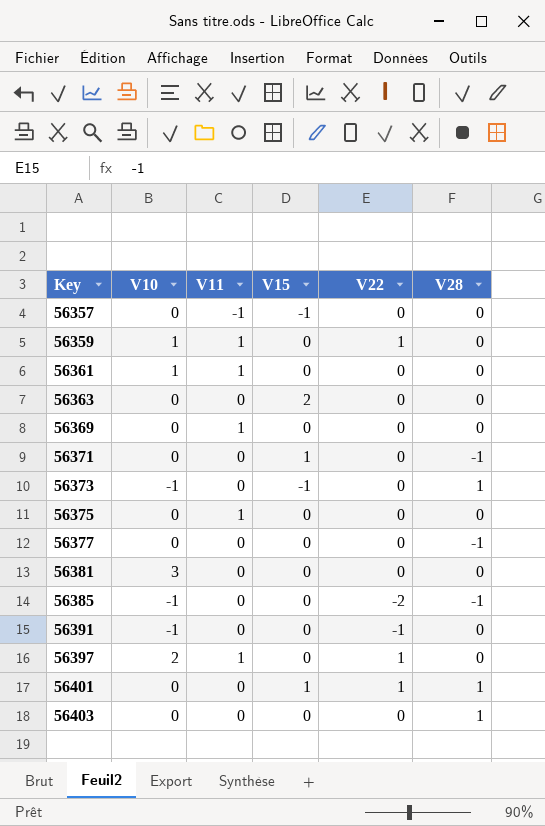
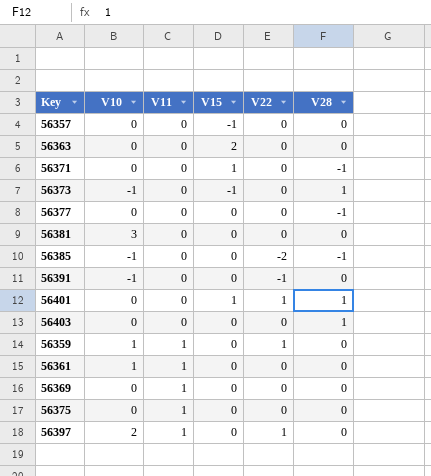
row order: Key ascending -> V11 ascending
56357 | V11: -1 -> 0

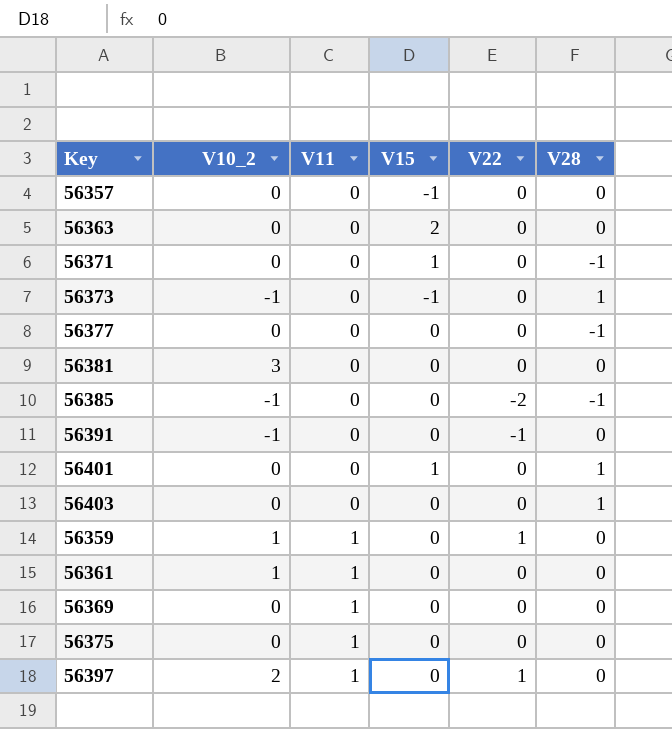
column name: V10 -> V10_2
56401 | V22: 1 -> 0

